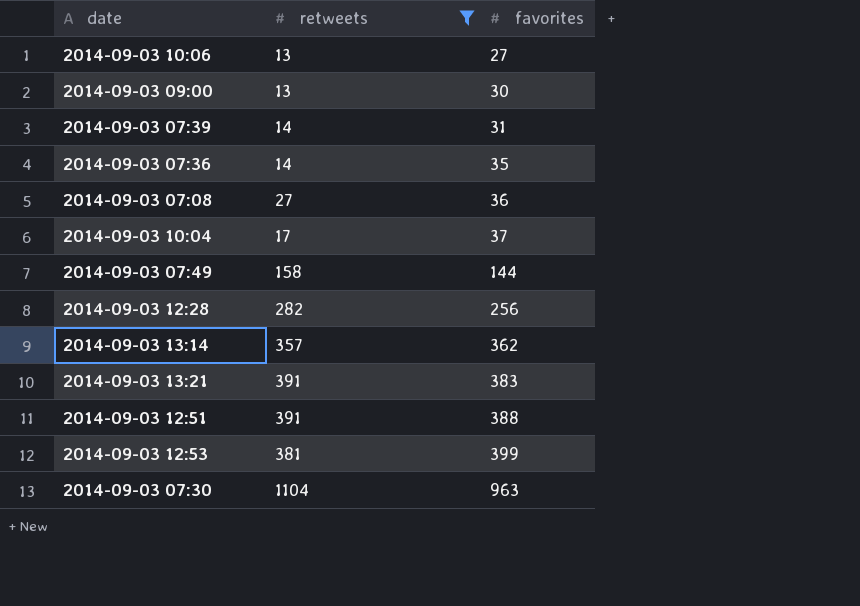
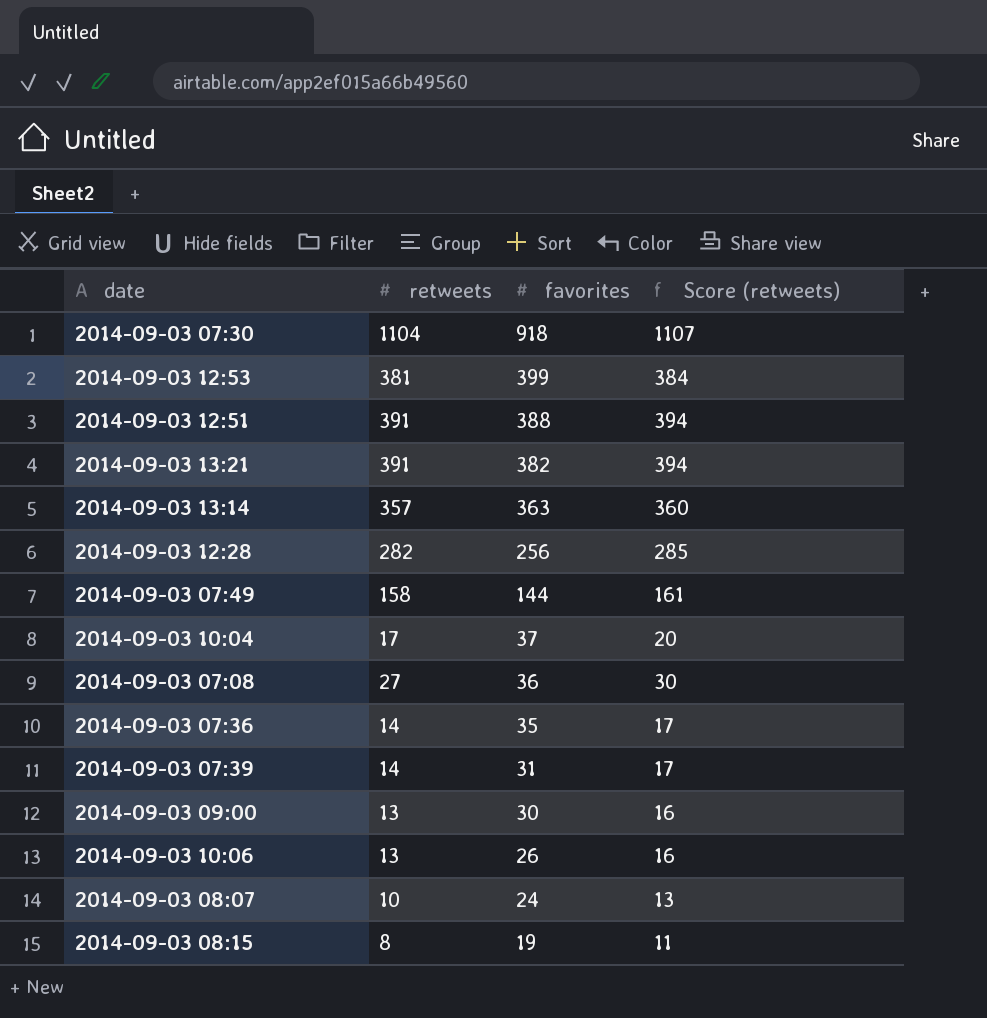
filter: retweets >= 13 -> none
row order: favorites ascending -> favorites descending
column Score (retweets) | formula: none -> [retweets] + 3
2014-09-03 07:30 | favorites: 963 -> 918
2014-09-03 13:21 | favorites: 383 -> 382
2014-09-03 13:14 | favorites: 362 -> 363
2014-09-03 10:06 | favorites: 27 -> 26

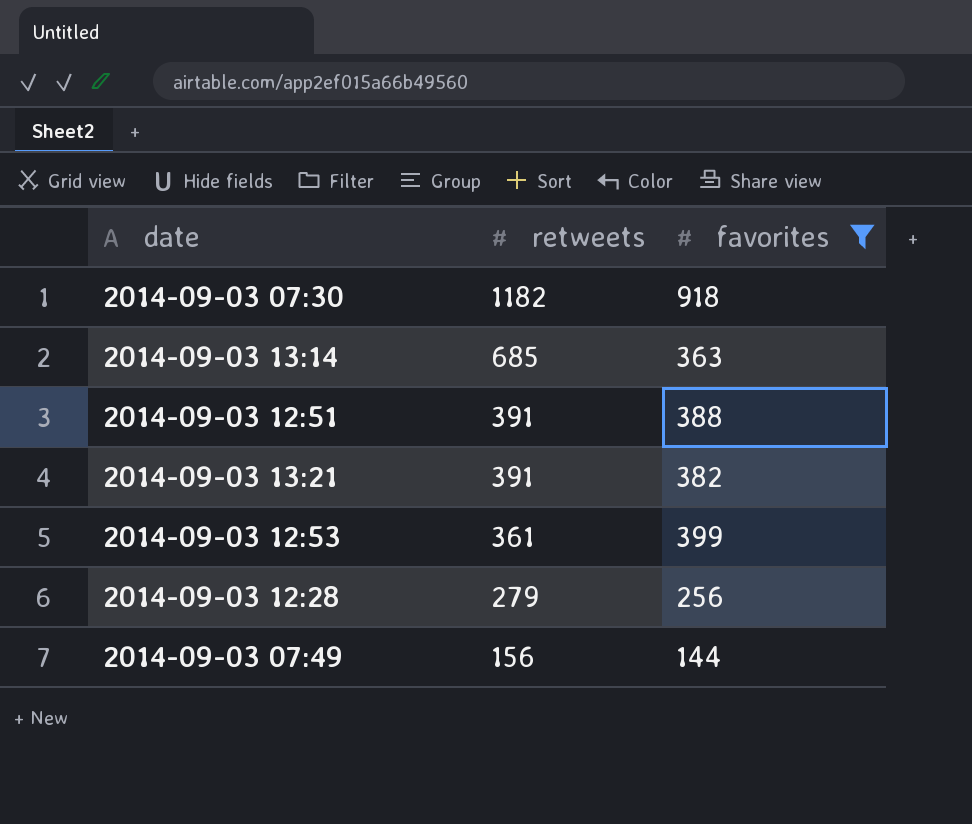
filter: none -> favorites >= 144
row order: favorites descending -> retweets descending
column Score (retweets) | formula: [retweets] + 3 -> none
2014-09-03 07:30 | retweets: 1104 -> 1182
2014-09-03 13:14 | retweets: 357 -> 685
2014-09-03 12:53 | retweets: 381 -> 361
2014-09-03 12:28 | retweets: 282 -> 279
2014-09-03 07:49 | retweets: 158 -> 156

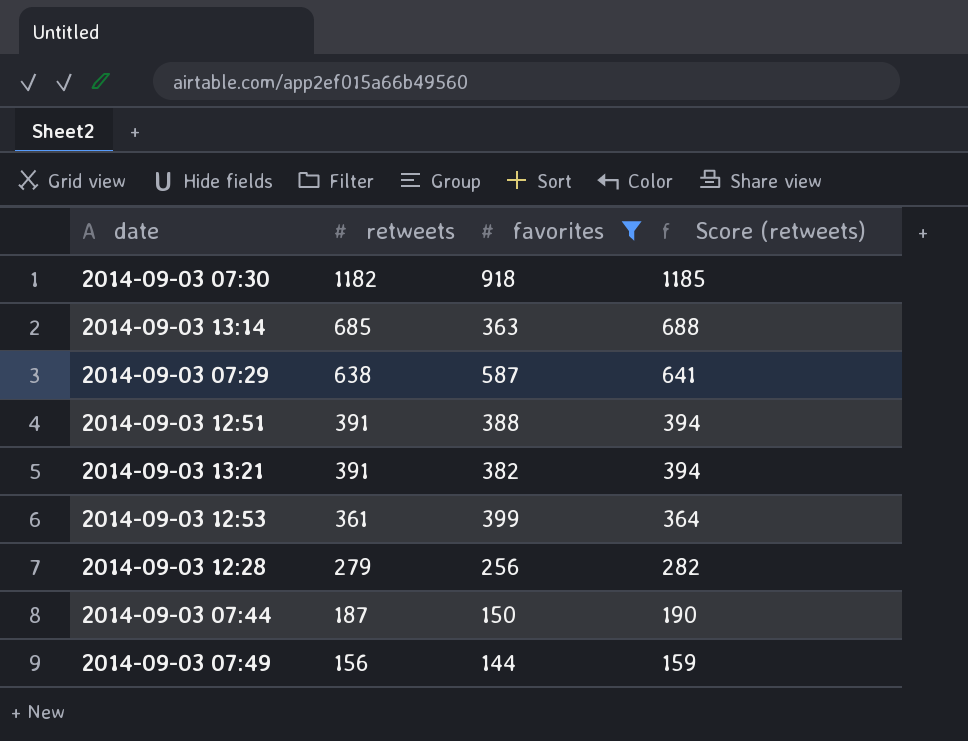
column Score (retweets) | formula: none -> [retweets] + 3
row 2014-09-03 07:29: none -> 638 | 587 | 641
row 2014-09-03 07:44: none -> 187 | 150 | 190

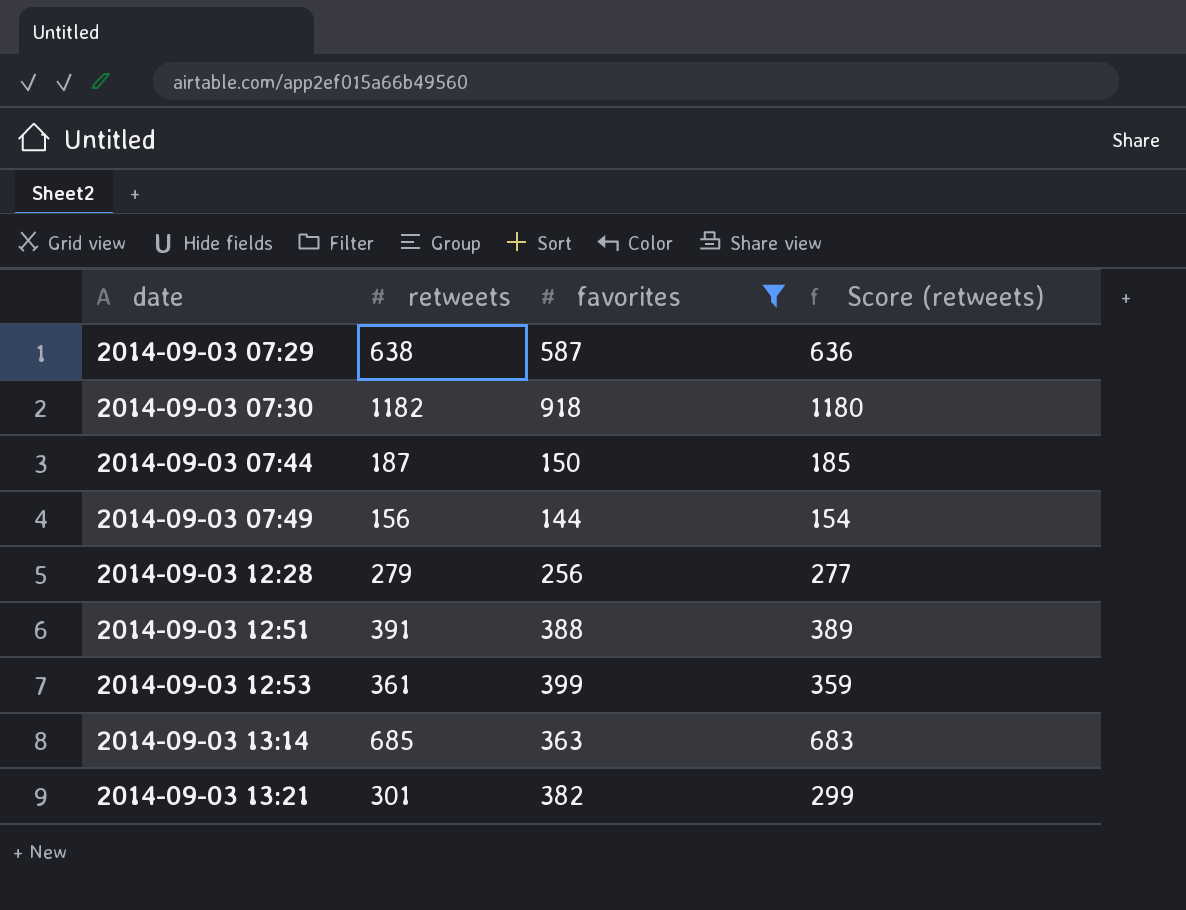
row order: retweets descending -> date ascending
column Score (retweets) | formula: [retweets] + 3 -> [retweets] - 2
2014-09-03 13:21 | retweets: 391 -> 301

